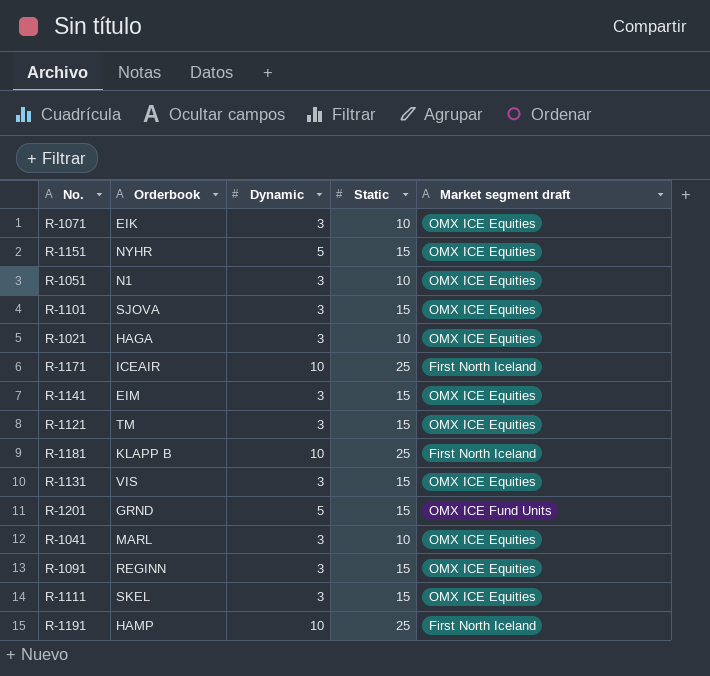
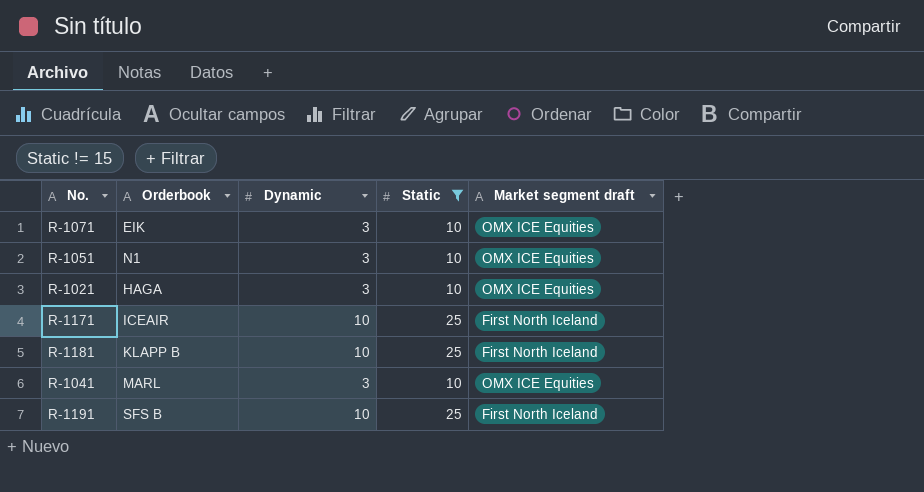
filter: none -> Static != 15
R-1191 | Orderbook: HAMP -> SFS B

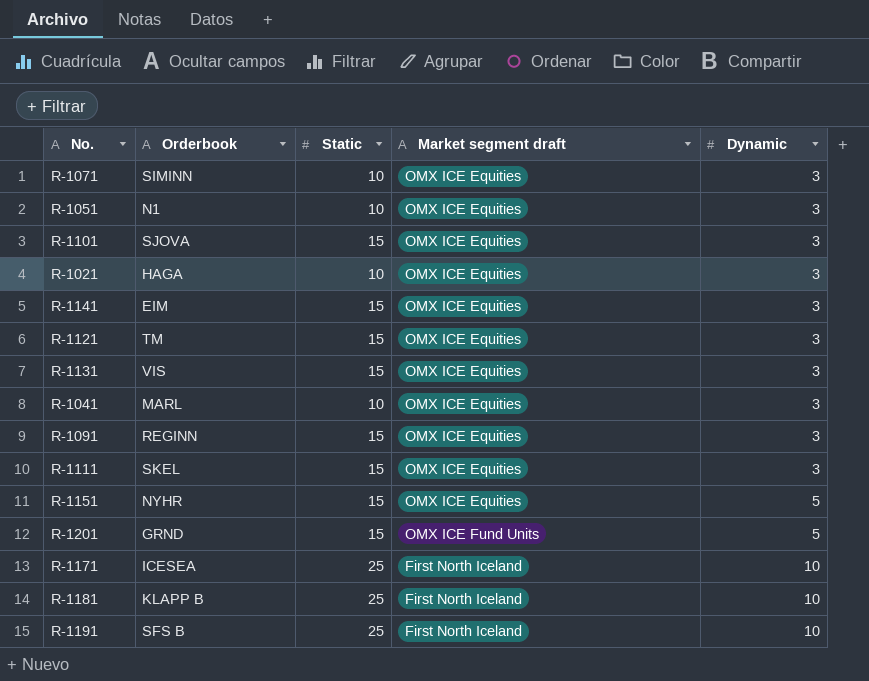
filter: Static != 15 -> none
row order: none -> Dynamic ascending
column Dynamic | position: 3 -> 5
R-1071 | Orderbook: EIK -> SIMINN
R-1171 | Orderbook: ICEAIR -> ICESEA

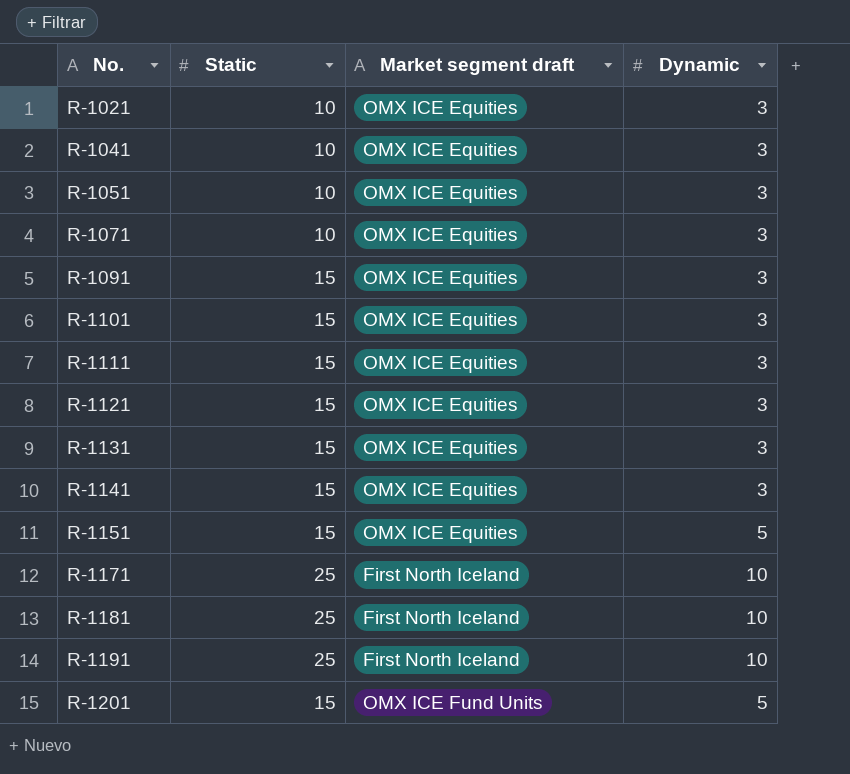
row order: Dynamic ascending -> No. ascending
column Orderbook | position: 2 -> none

